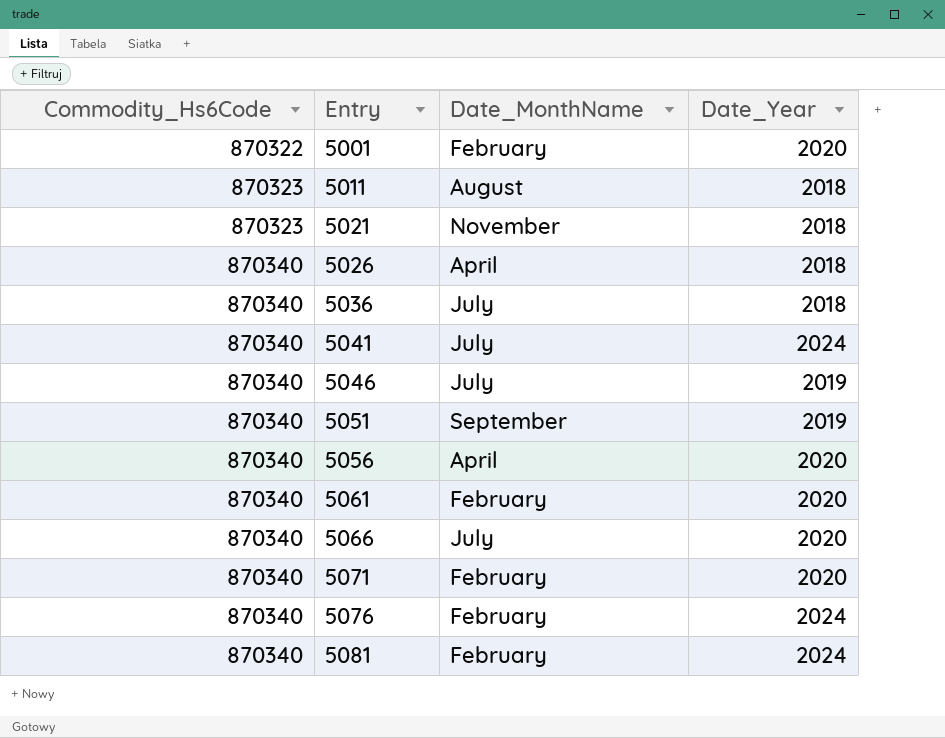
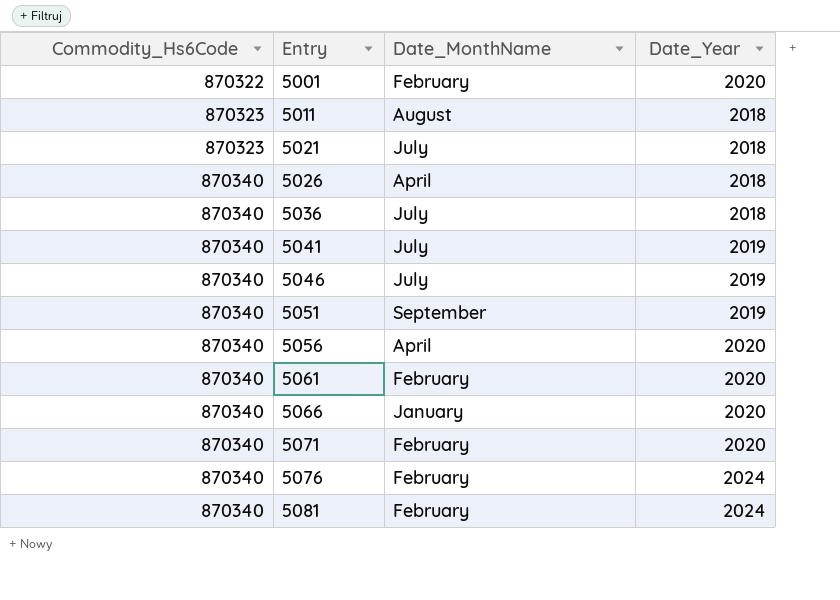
5021 | Date_MonthName: November -> July
5041 | Date_Year: 2024 -> 2019
5066 | Date_MonthName: July -> January

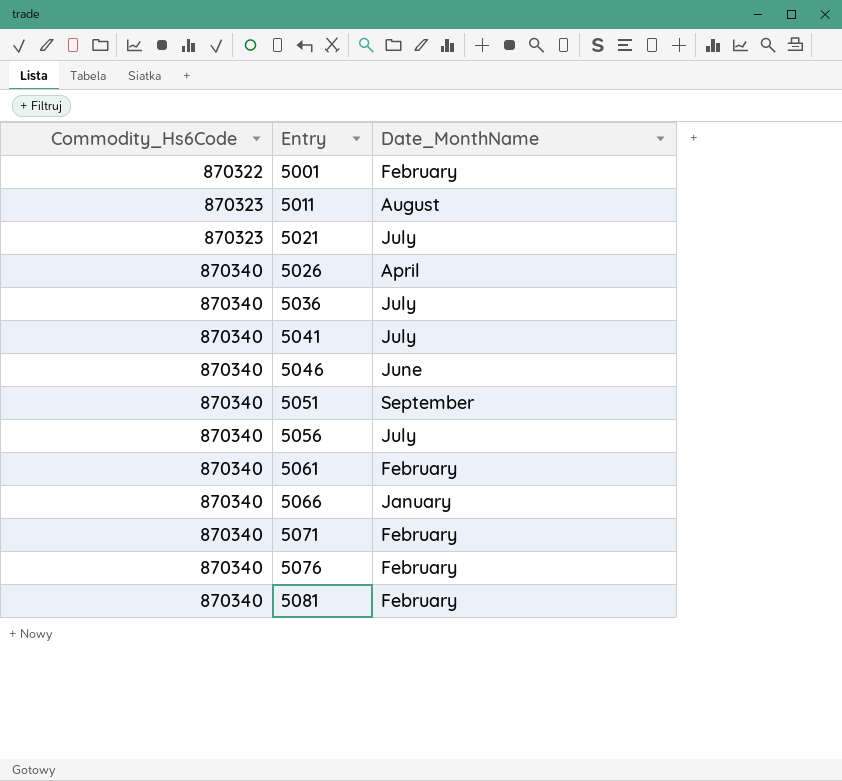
column Date_Year | position: 4 -> none
5046 | Date_MonthName: July -> June
5056 | Date_MonthName: April -> July

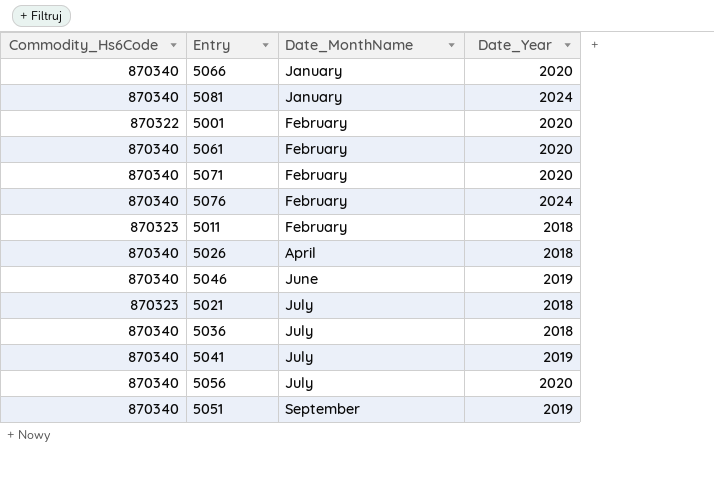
row order: Commodity_Hs6Code ascending -> Date_MonthName ascending
column Date_Year | position: none -> 4
5081 | Date_MonthName: February -> January
5011 | Date_MonthName: August -> February

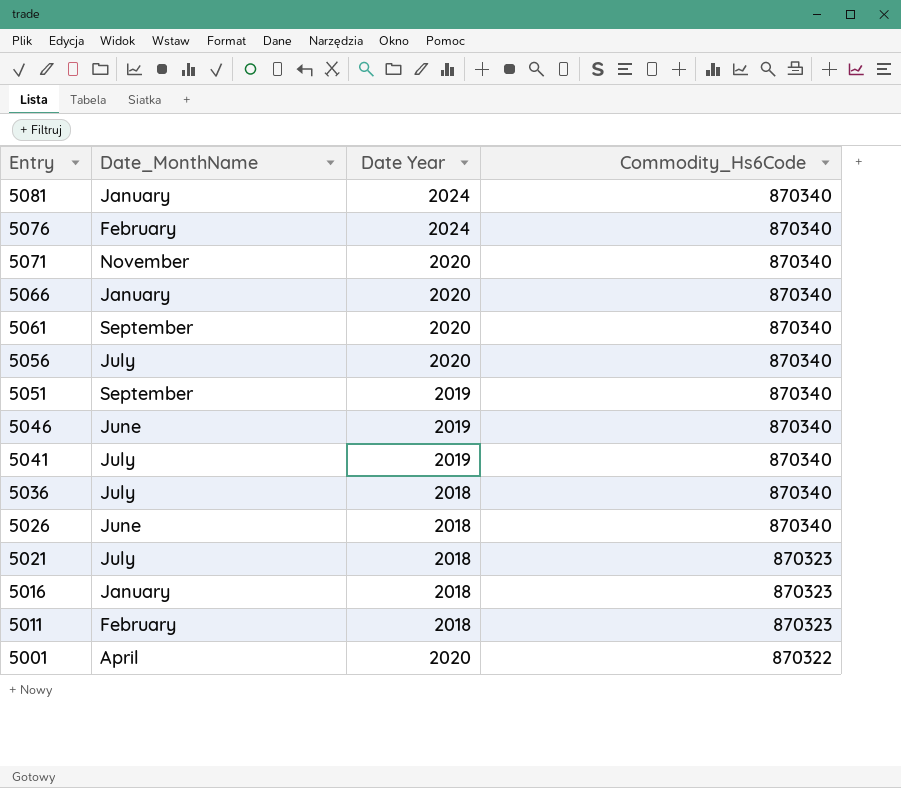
row order: Date_MonthName ascending -> Entry descending
column name: Date_Year -> Date Year
column Commodity_Hs6Code | position: 1 -> 4
5071 | Date_MonthName: February -> November
5061 | Date_MonthName: February -> September
5026 | Date_MonthName: April -> June
row 5016: none -> January | 2018 | 870323
5001 | Date_MonthName: February -> April

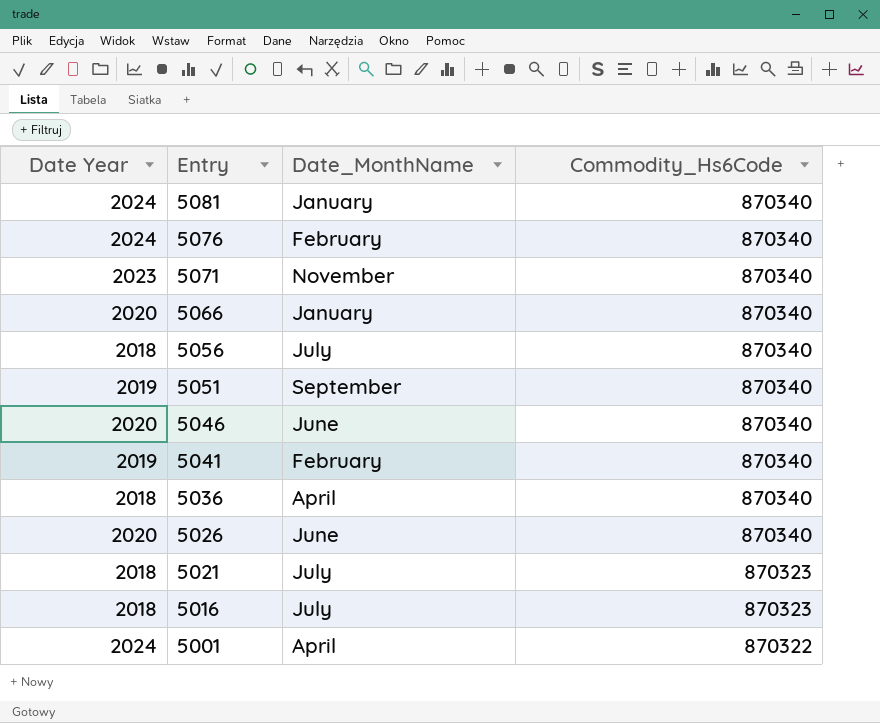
column Date Year | position: 3 -> 1
row 5061: September | 2020 | 870340 -> none
row 5011: February | 2018 | 870323 -> none
5071 | Date Year: 2020 -> 2023
5056 | Date Year: 2020 -> 2018
5046 | Date Year: 2019 -> 2020
5041 | Date_MonthName: July -> February
5036 | Date_MonthName: July -> April
5026 | Date Year: 2018 -> 2020
5016 | Date_MonthName: January -> July
5001 | Date Year: 2020 -> 2024

